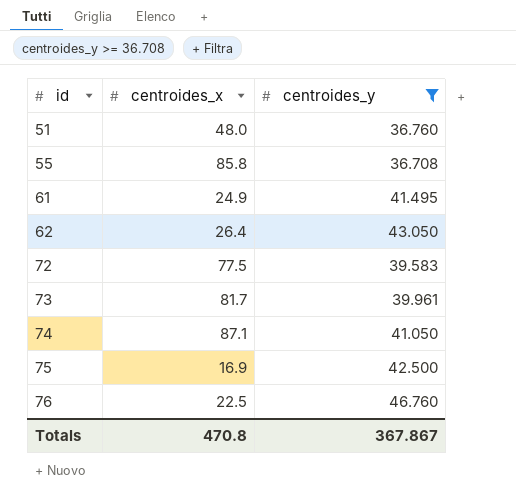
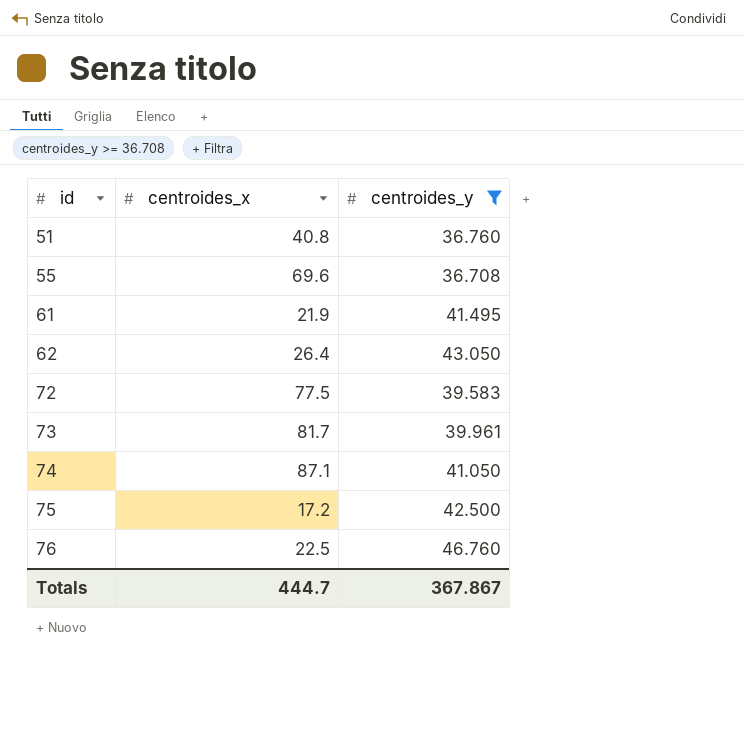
51 | centroides_x: 48.0 -> 40.8
55 | centroides_x: 85.8 -> 69.6
61 | centroides_x: 24.9 -> 21.9
75 | centroides_x: 16.9 -> 17.2
Totals | centroides_x: 470.8 -> 444.7

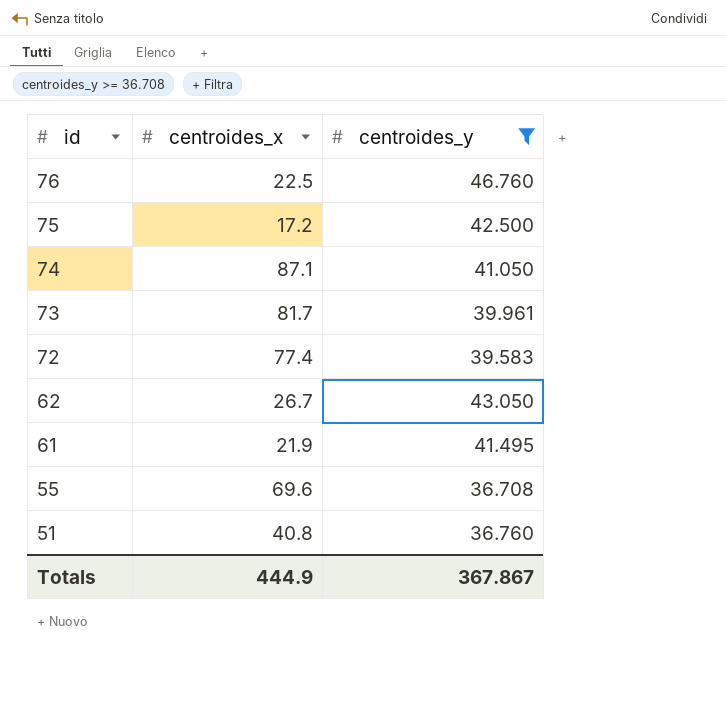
row order: id ascending -> id descending
72 | centroides_x: 77.5 -> 77.4
62 | centroides_x: 26.4 -> 26.7
Totals | centroides_x: 444.7 -> 444.9

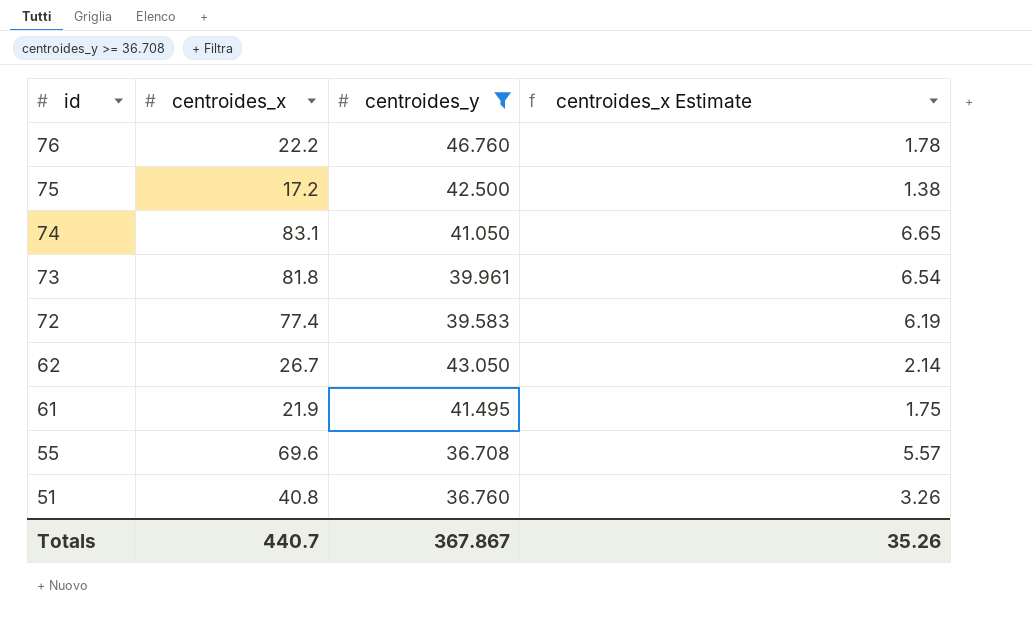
column centroides_x Estimate | formula: none -> [centroides_x] * 0.08
76 | centroides_x: 22.5 -> 22.2
74 | centroides_x: 87.1 -> 83.1
73 | centroides_x: 81.7 -> 81.8
Totals | centroides_x: 444.9 -> 440.7

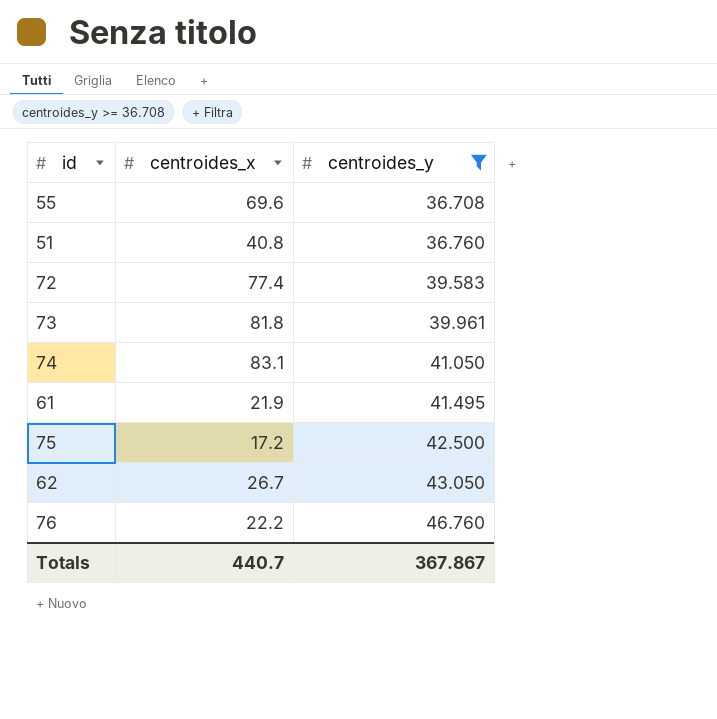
row order: id descending -> centroides_y ascending
column centroides_x Estimate | formula: [centroides_x] * 0.08 -> none

